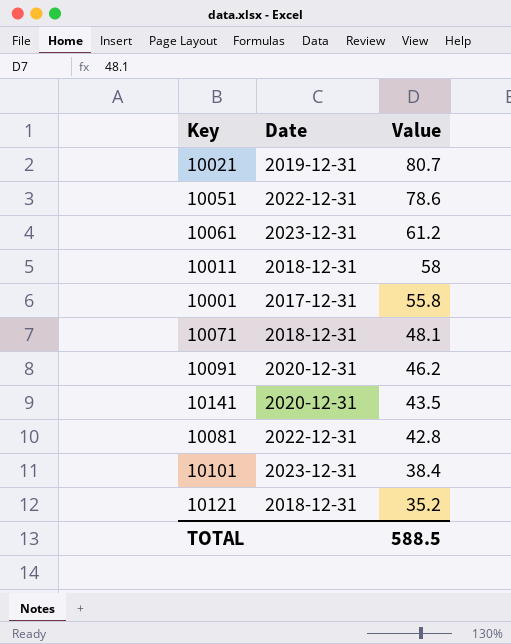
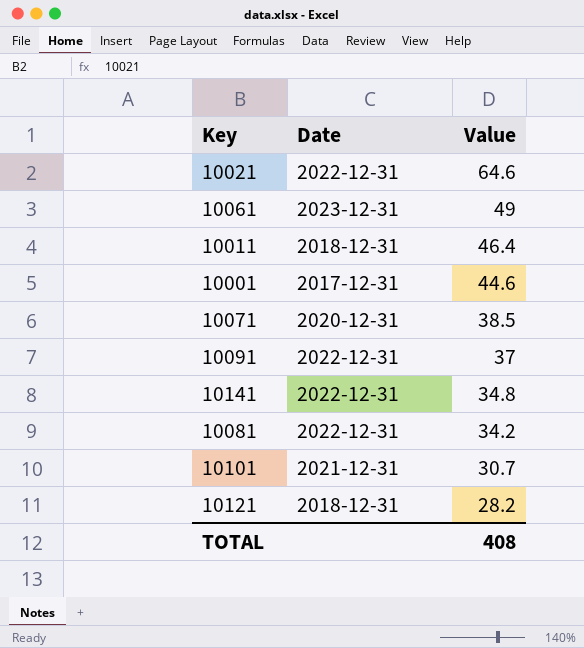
row 10051: 2022-12-31 | 78.6 -> none
10021 | Date: 2019-12-31 -> 2022-12-31
10021 | Value: 80.7 -> 64.6
10061 | Value: 61.2 -> 49
10011 | Value: 58 -> 46.4
10001 | Value: 55.8 -> 44.6
10071 | Date: 2018-12-31 -> 2020-12-31
10071 | Value: 48.1 -> 38.5
10091 | Date: 2020-12-31 -> 2022-12-31
10091 | Value: 46.2 -> 37
10141 | Date: 2020-12-31 -> 2022-12-31
10141 | Value: 43.5 -> 34.8
10081 | Value: 42.8 -> 34.2
10101 | Date: 2023-12-31 -> 2021-12-31
10101 | Value: 38.4 -> 30.7
10121 | Value: 35.2 -> 28.2
TOTAL | Value: 588.5 -> 408

